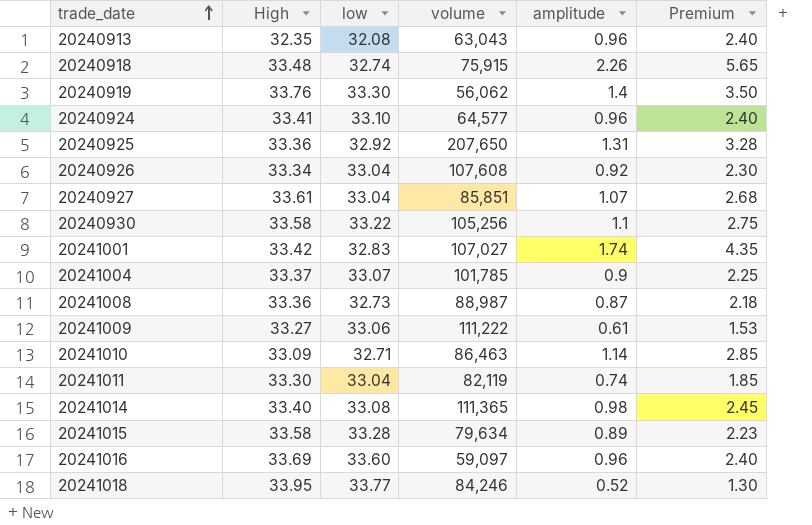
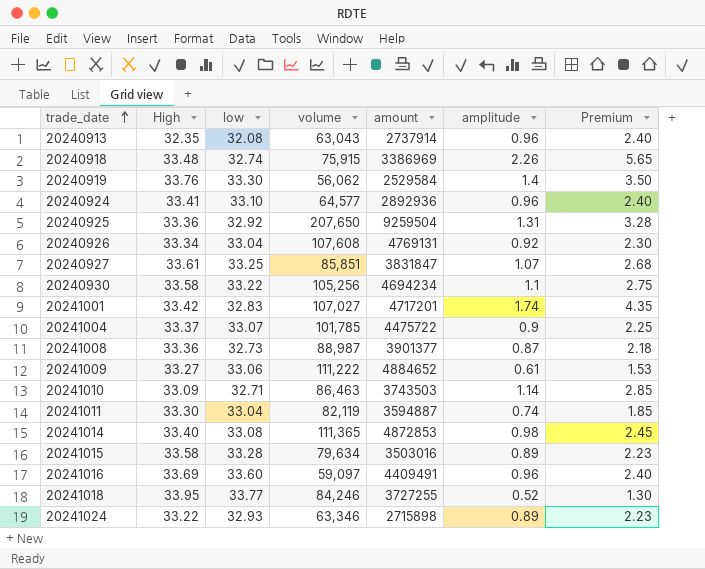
column amount | position: none -> 5
20240927 | low: 33.04 -> 33.25
row 20241024: none -> 33.22 | 32.93 | 63,346 | 2715898 | 0.89 | 2.23

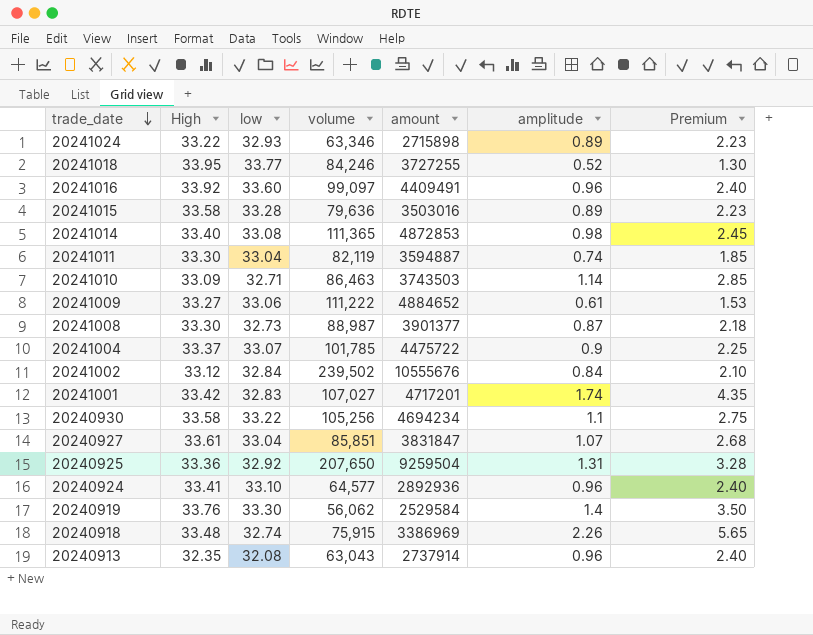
row order: trade_date ascending -> trade_date descending
row 20240926: 33.34 | 33.04 | 107,608 | 4769131 | 0.92 | 2.30 -> none
20241016 | High: 33.69 -> 33.92
20241016 | volume: 59,097 -> 99,097
20241015 | volume: 79,634 -> 79,636
20241008 | High: 33.36 -> 33.30
row 20241002: none -> 33.12 | 32.84 | 239,502 | 10555676 | 0.84 | 2.10
20240927 | low: 33.25 -> 33.04

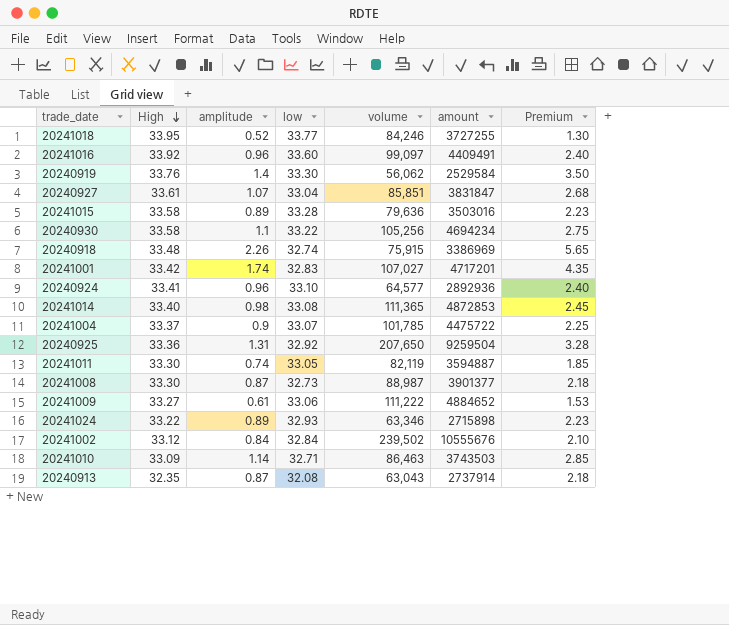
row order: trade_date descending -> High descending
column amplitude | position: 6 -> 3
20241011 | low: 33.04 -> 33.05
20240913 | amplitude: 0.96 -> 0.87
20240913 | Premium: 2.40 -> 2.18

